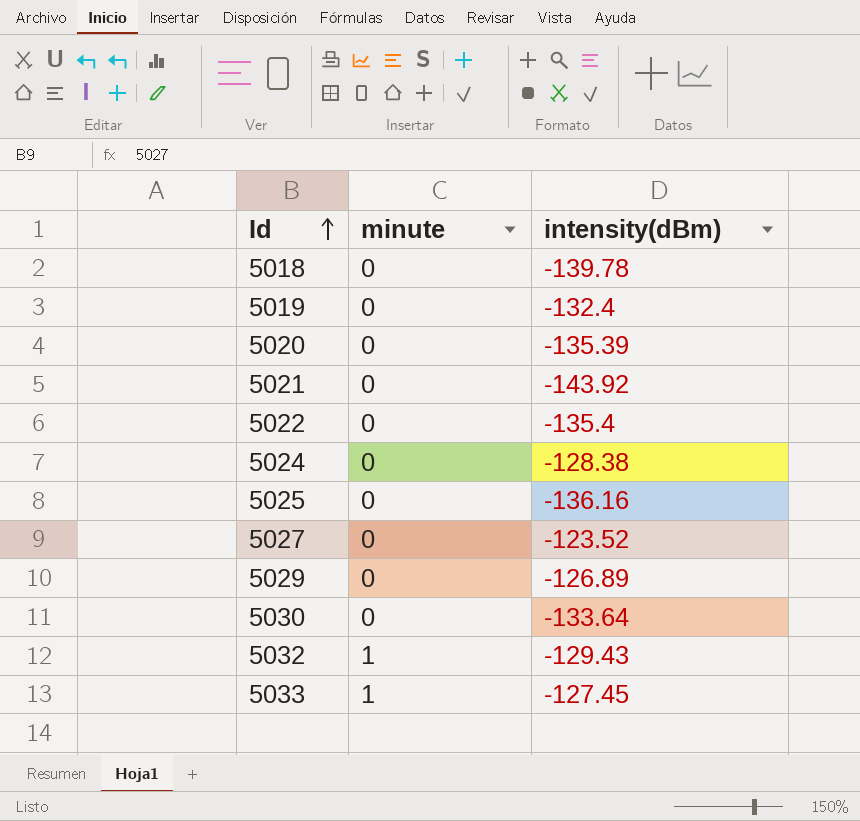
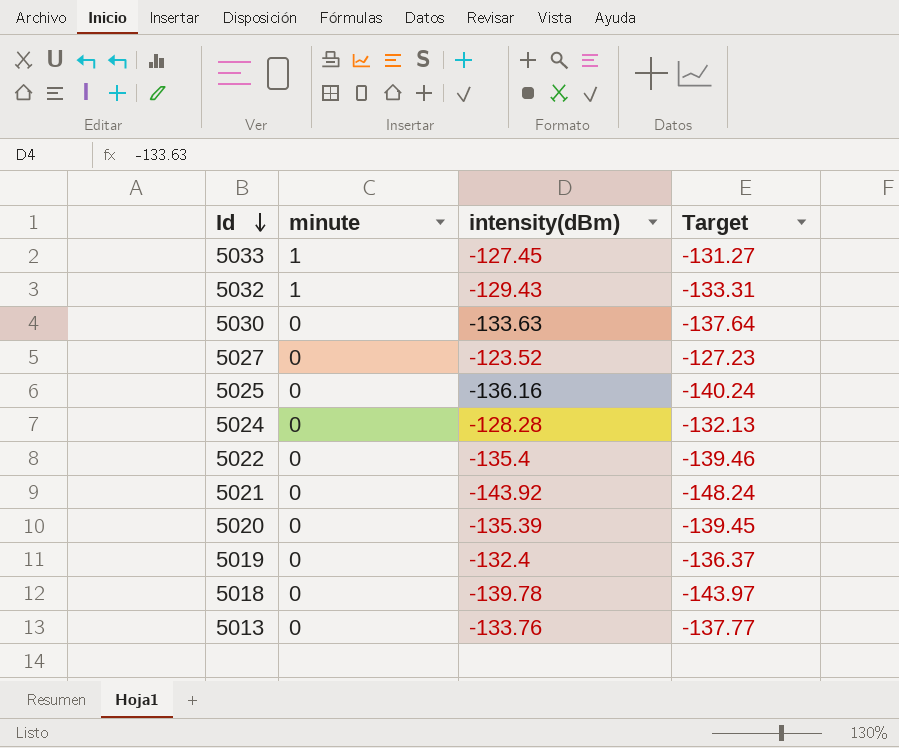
row order: Id ascending -> Id descending
column Target | formula: none -> [intensity(dBm)] * 1.03
row 5029: 0 | -126.89 -> none
5030 | intensity(dBm): -133.64 -> -133.63
5024 | intensity(dBm): -128.38 -> -128.28
row 5013: none -> 0 | -133.76 | -137.77

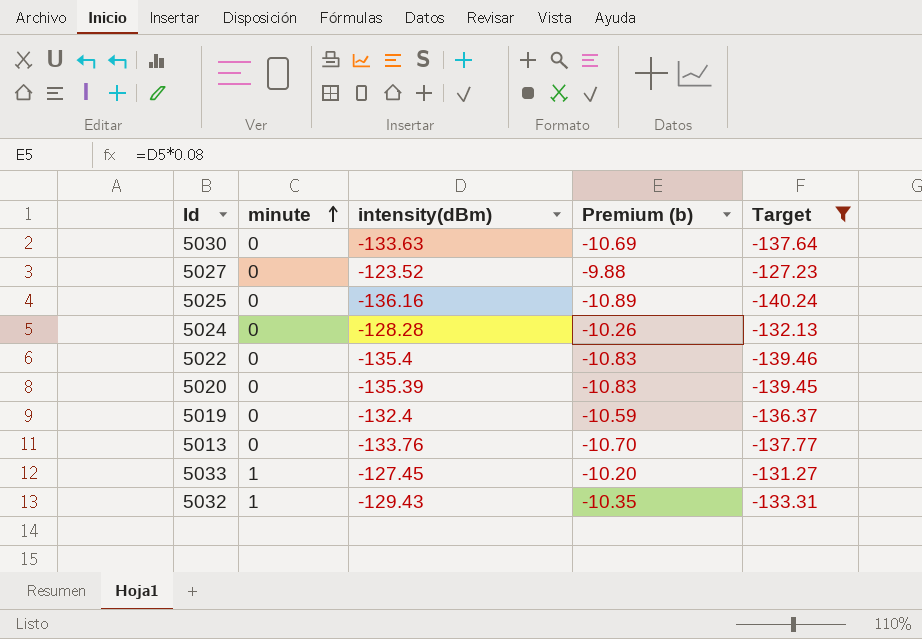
filter: none -> Target >= -140.24
row order: Id descending -> minute ascending
column Premium (b) | formula: none -> [intensity(dBm)] * 0.08

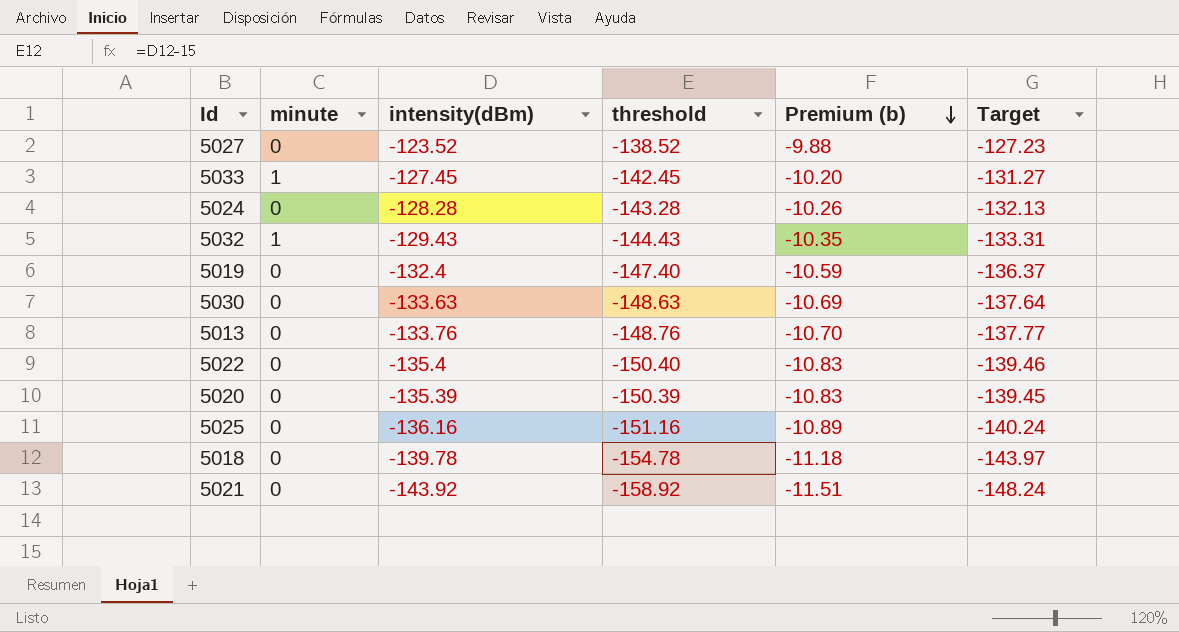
filter: Target >= -140.24 -> none
row order: minute ascending -> Premium (b) descending
column threshold | formula: none -> [intensity(dBm)] - 15

